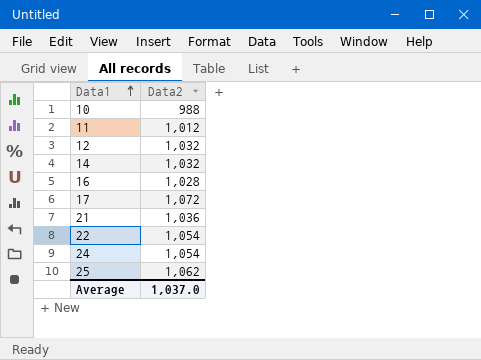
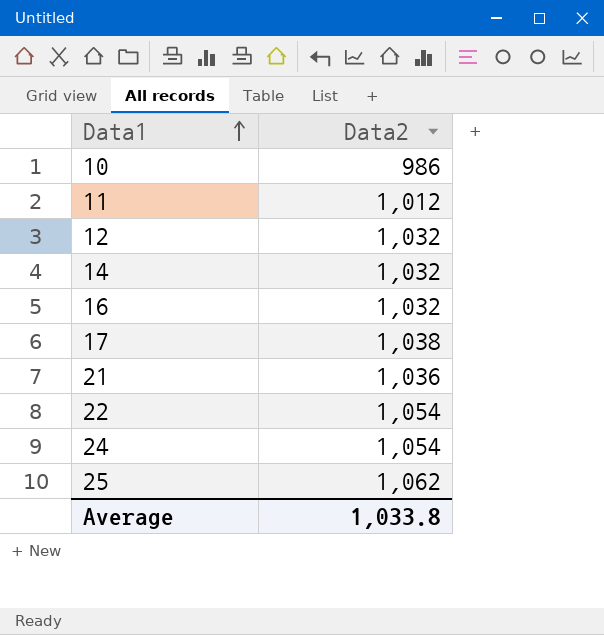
10 | Data2: 988 -> 986
16 | Data2: 1,028 -> 1,032
17 | Data2: 1,072 -> 1,038
Average | Data2: 1,037.0 -> 1,033.8

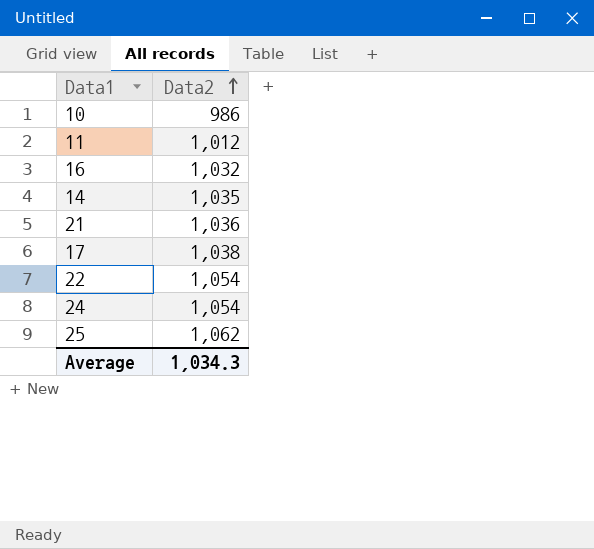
row order: Data1 ascending -> Data2 ascending
row 12: 1,032 -> none
14 | Data2: 1,032 -> 1,035
Average | Data2: 1,033.8 -> 1,034.3

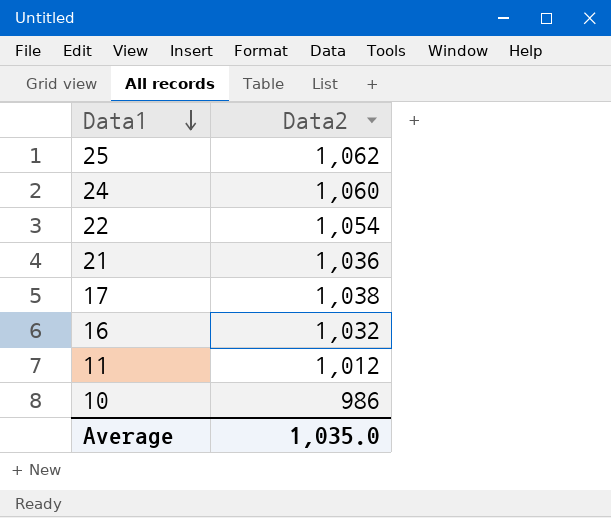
row order: Data2 ascending -> Data1 descending
row 14: 1,035 -> none
24 | Data2: 1,054 -> 1,060
Average | Data2: 1,034.3 -> 1,035.0

